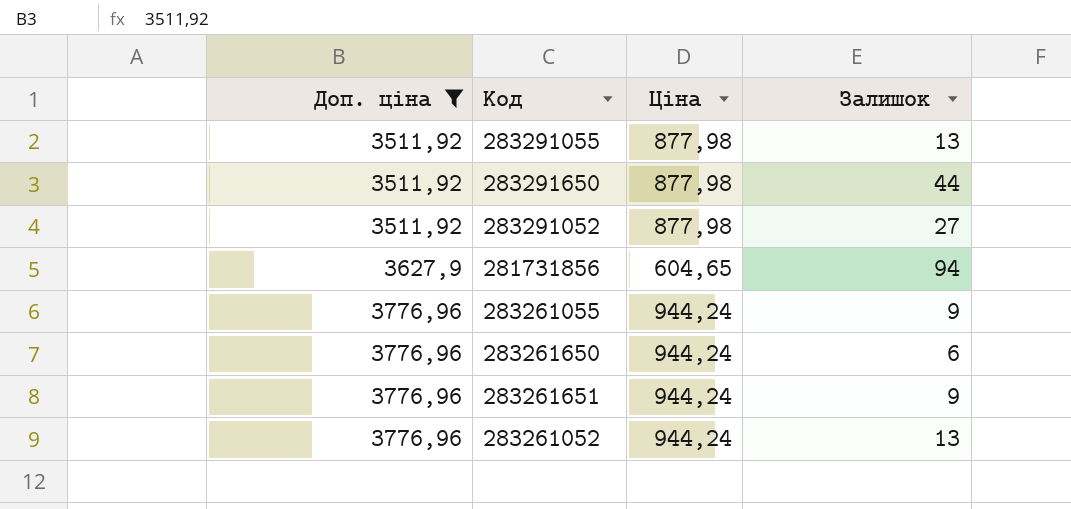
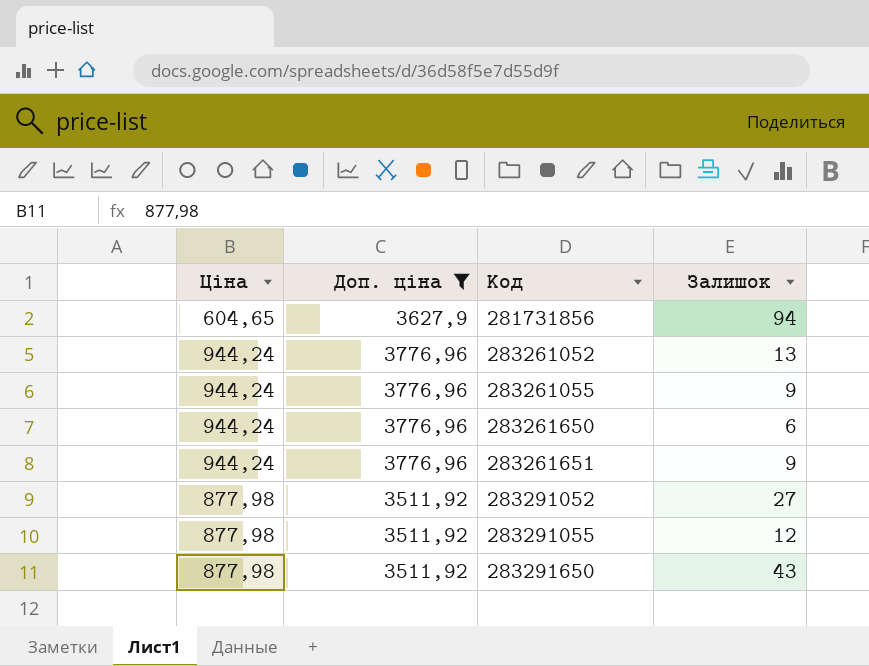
row order: Доп. ціна ascending -> Код ascending
column Ціна | position: 3 -> 1
283291055 | Залишок: 13 -> 12
283291650 | Залишок: 44 -> 43

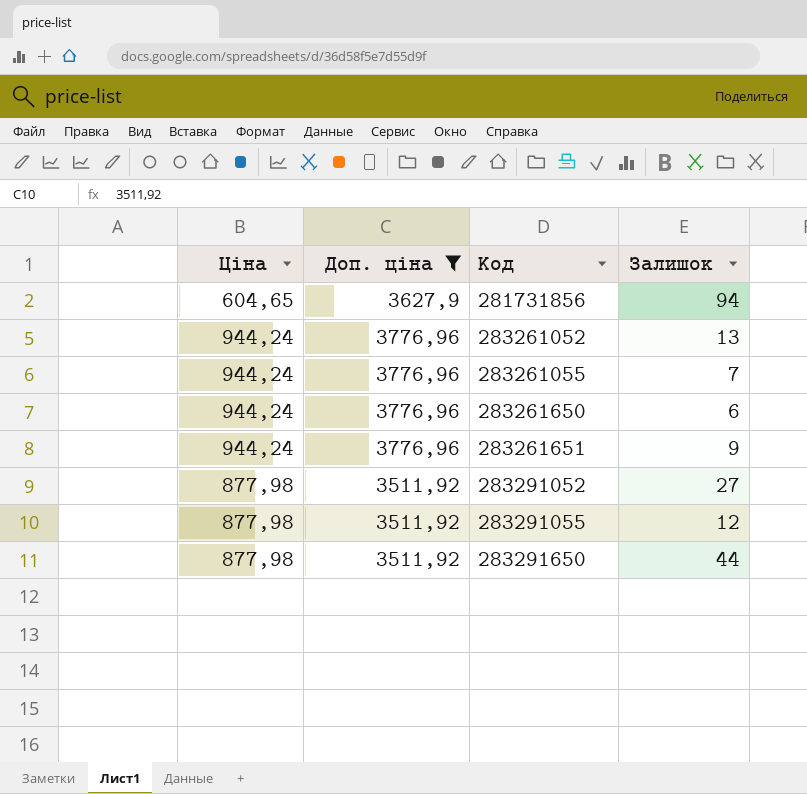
283261055 | Залишок: 9 -> 7
283291650 | Залишок: 43 -> 44

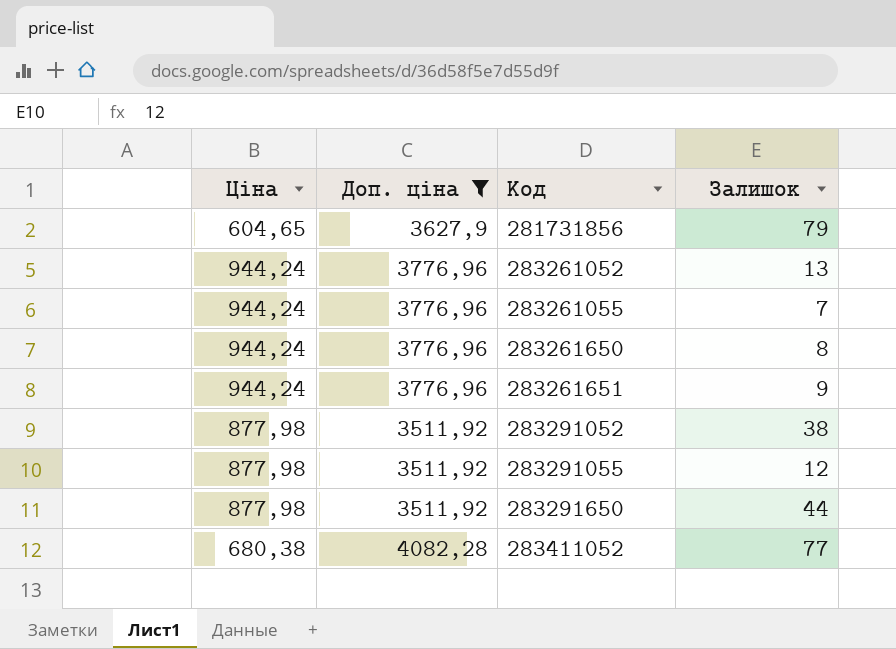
281731856 | Залишок: 94 -> 79
283261650 | Залишок: 6 -> 8
283291052 | Залишок: 27 -> 38
row 283411052: none -> 680,38 | 4082,28 | 77

